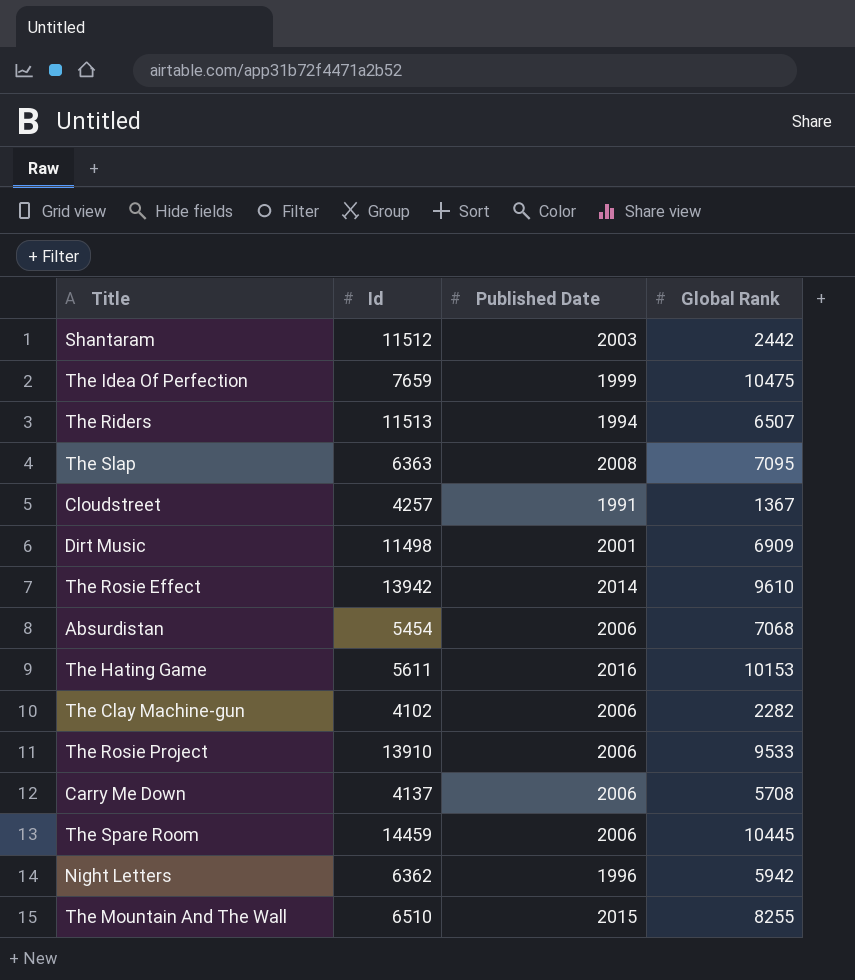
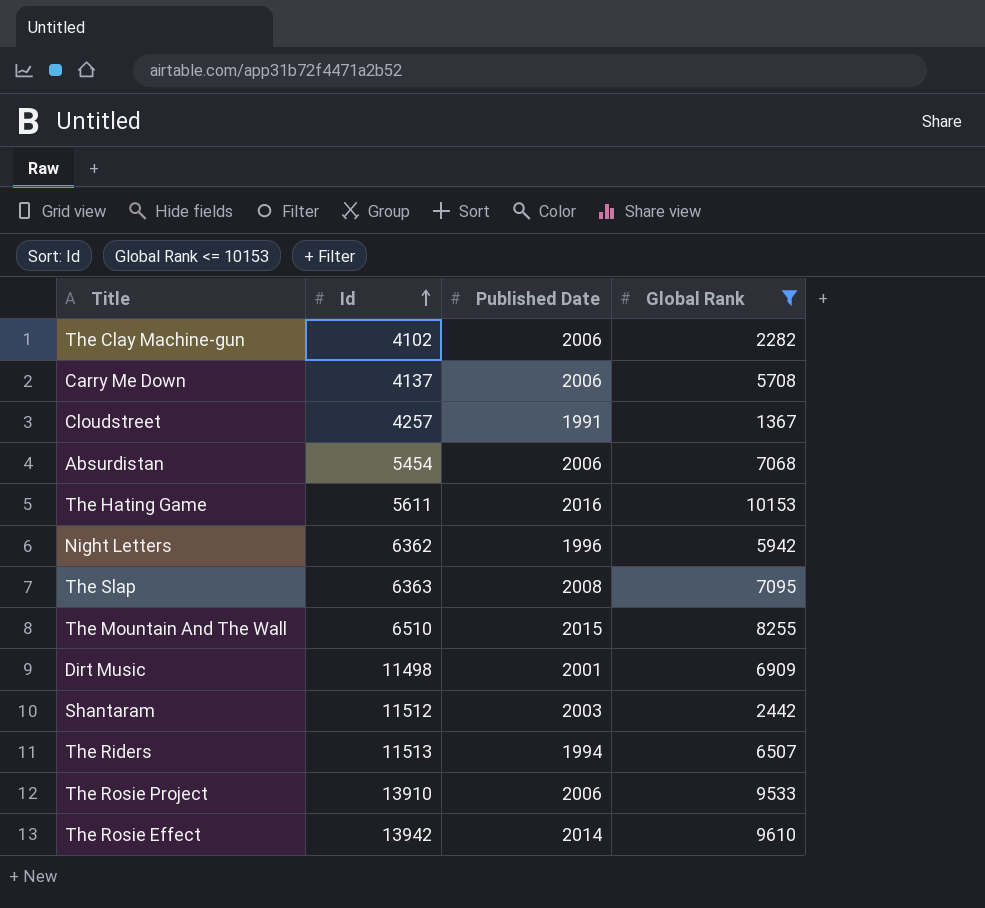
filter: none -> Global Rank <= 10153
row order: none -> Id ascending

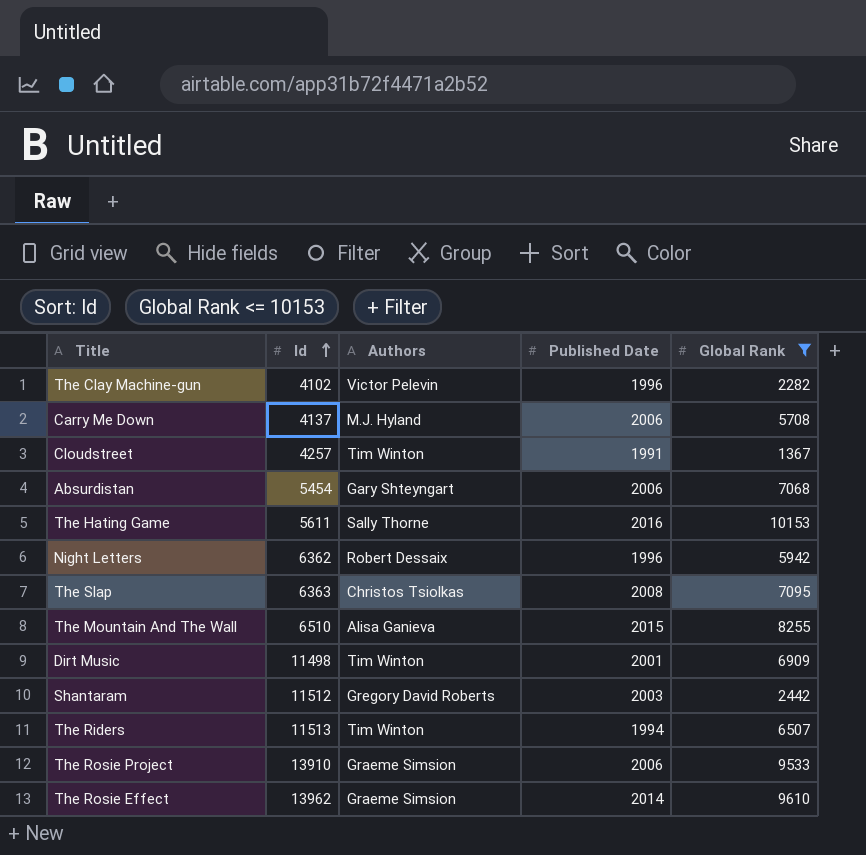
column Authors | position: none -> 3
The Clay Machine-gun | Published Date: 2006 -> 1996
The Rosie Effect | Id: 13942 -> 13962

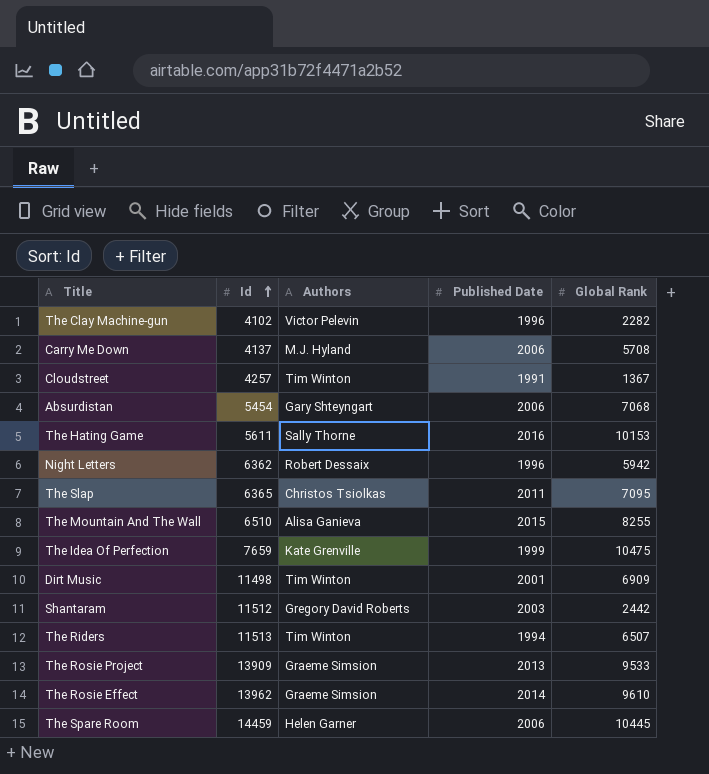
filter: Global Rank <= 10153 -> none
The Slap | Id: 6363 -> 6365
The Slap | Published Date: 2008 -> 2011
The Rosie Project | Id: 13910 -> 13909
The Rosie Project | Published Date: 2006 -> 2013

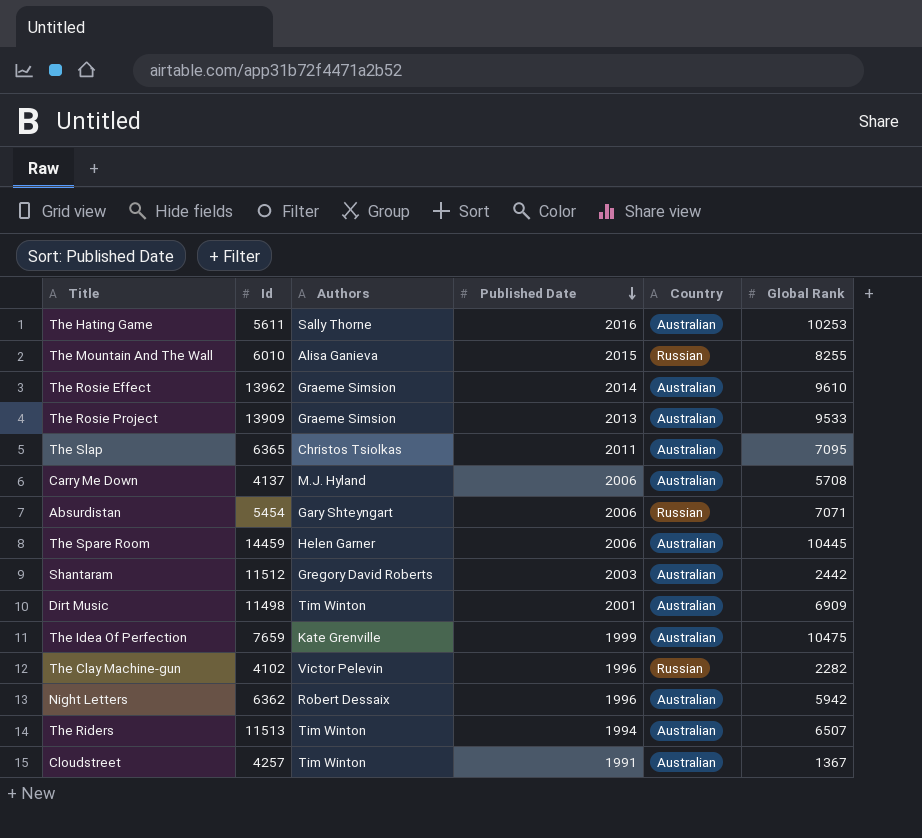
row order: Id ascending -> Published Date descending
column Country | position: none -> 5
The Hating Game | Global Rank: 10153 -> 10253
The Mountain And The Wall | Id: 6510 -> 6010
Absurdistan | Global Rank: 7068 -> 7071

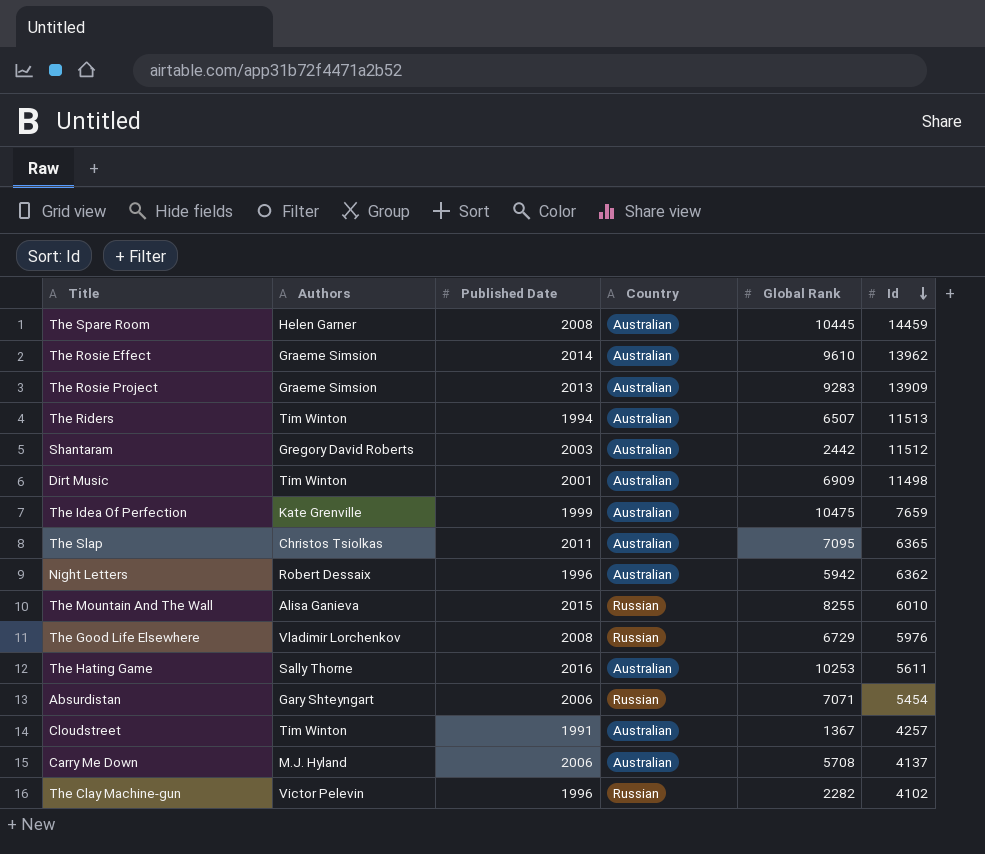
row order: Published Date descending -> Id descending
column Id | position: 2 -> 6
The Spare Room | Published Date: 2006 -> 2008
The Rosie Project | Global Rank: 9533 -> 9283
row The Good Life Elsewhere: none -> Vladimir Lorchenkov | 2008 | Russian | 6729 | 5976

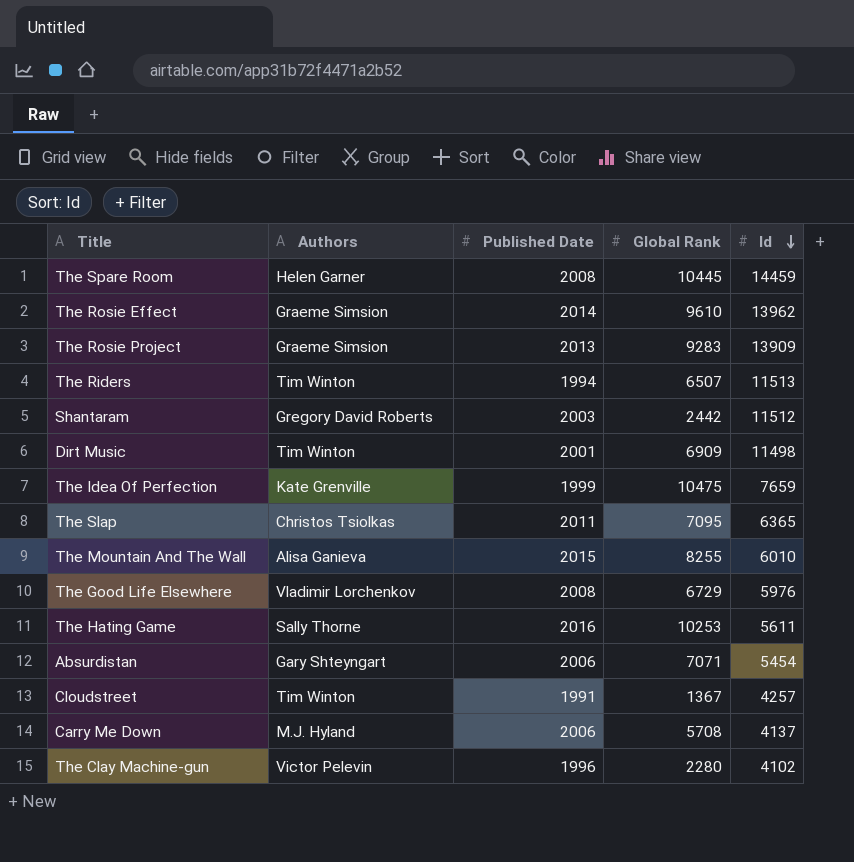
column Country | position: 4 -> none
row Night Letters: Robert Dessaix | 1996 | Australian | 5942 | 6362 -> none
The Clay Machine-gun | Global Rank: 2282 -> 2280

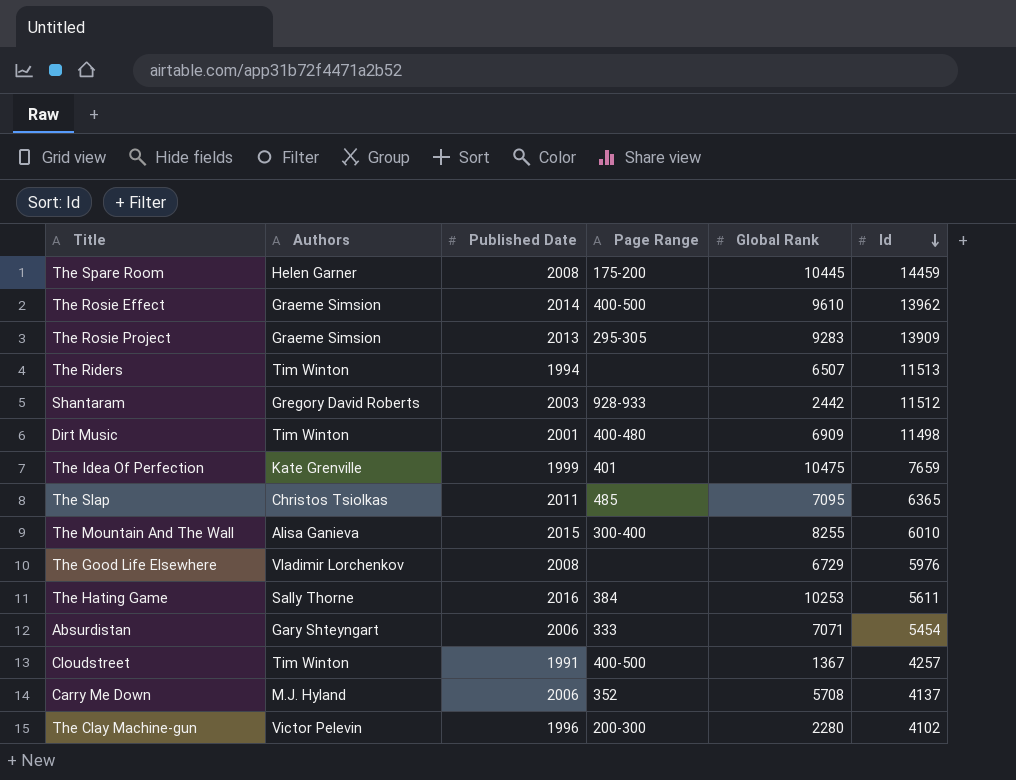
column Page Range | position: none -> 4

